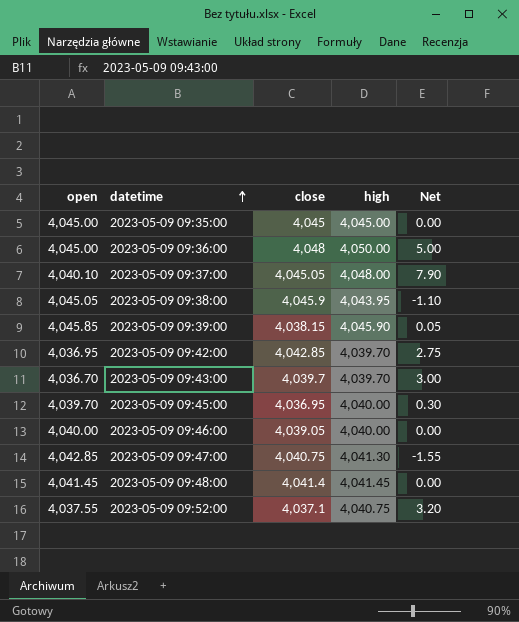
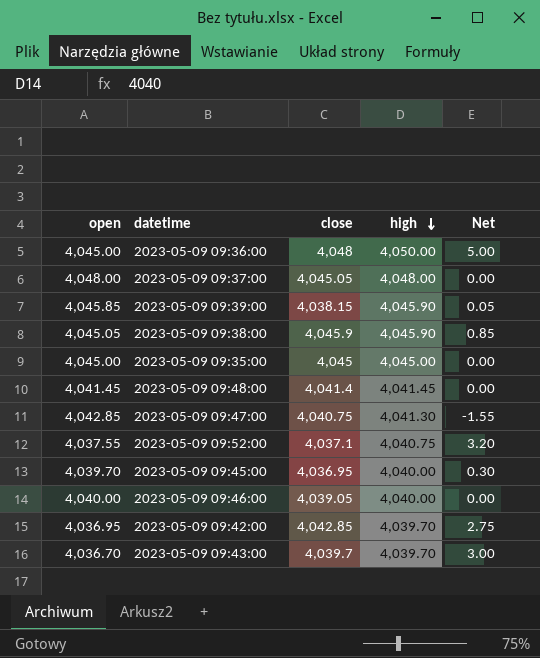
row order: datetime ascending -> high descending
2023-05-09 09:37:00 | open: 4,040.10 -> 4,048.00
2023-05-09 09:37:00 | Net: 7.90 -> 0.00
2023-05-09 09:38:00 | high: 4,043.95 -> 4,045.90
2023-05-09 09:38:00 | Net: -1.10 -> 0.85

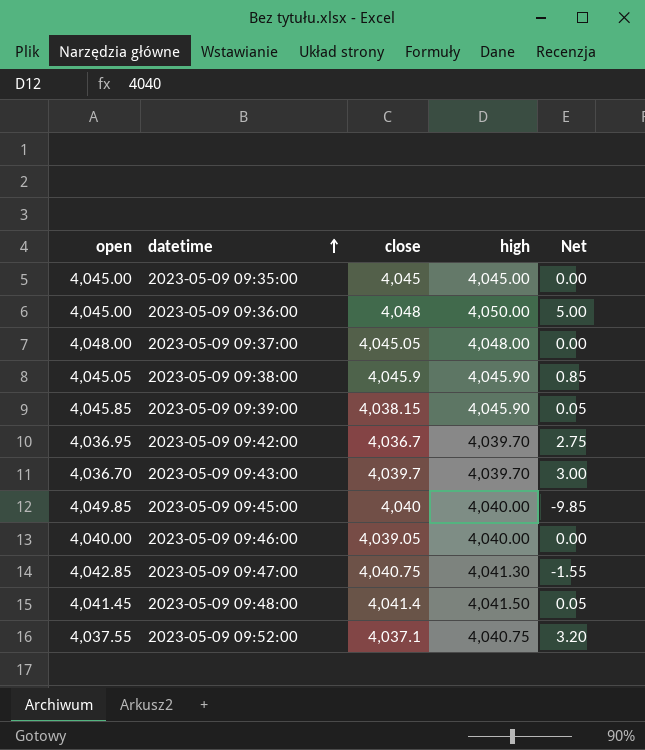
row order: high descending -> datetime ascending
2023-05-09 09:42:00 | close: 4,042.85 -> 4,036.7
2023-05-09 09:45:00 | open: 4,039.70 -> 4,049.85
2023-05-09 09:45:00 | close: 4,036.95 -> 4,040
2023-05-09 09:45:00 | Net: 0.30 -> -9.85
2023-05-09 09:48:00 | high: 4,041.45 -> 4,041.50
2023-05-09 09:48:00 | Net: 0.00 -> 0.05

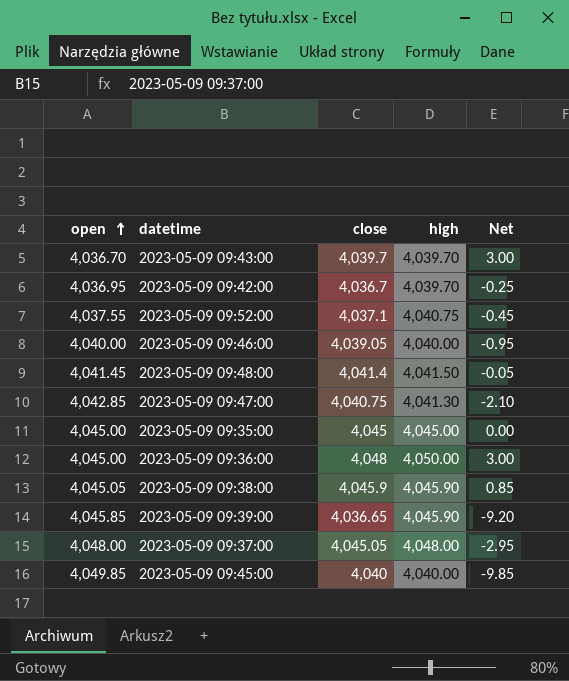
row order: datetime ascending -> open ascending
column Net | formula: [high] - [open] -> [close] - [open]
2023-05-09 09:39:00 | close: 4,038.15 -> 4,036.65

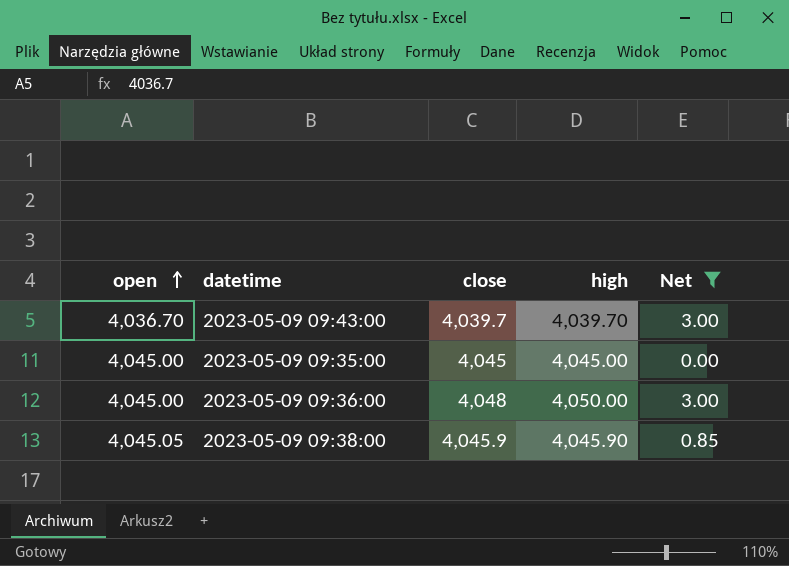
filter: none -> Net >= 0.00

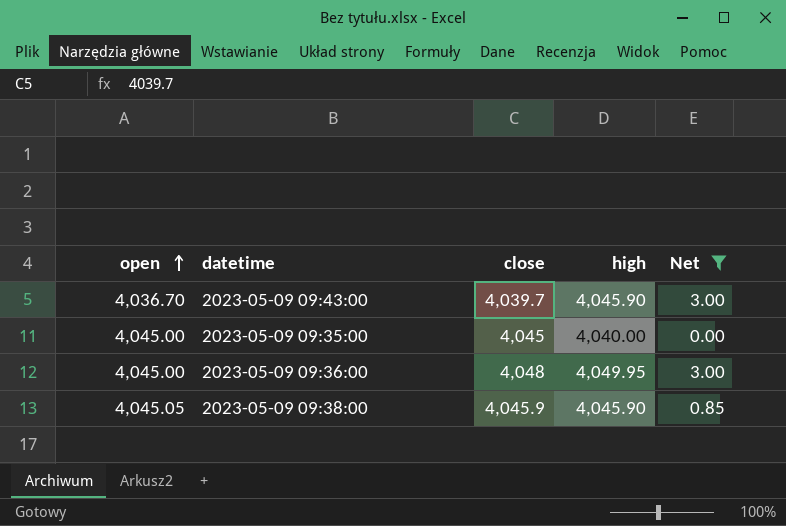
2023-05-09 09:43:00 | high: 4,039.70 -> 4,045.90
2023-05-09 09:35:00 | high: 4,045.00 -> 4,040.00
2023-05-09 09:36:00 | high: 4,050.00 -> 4,049.95

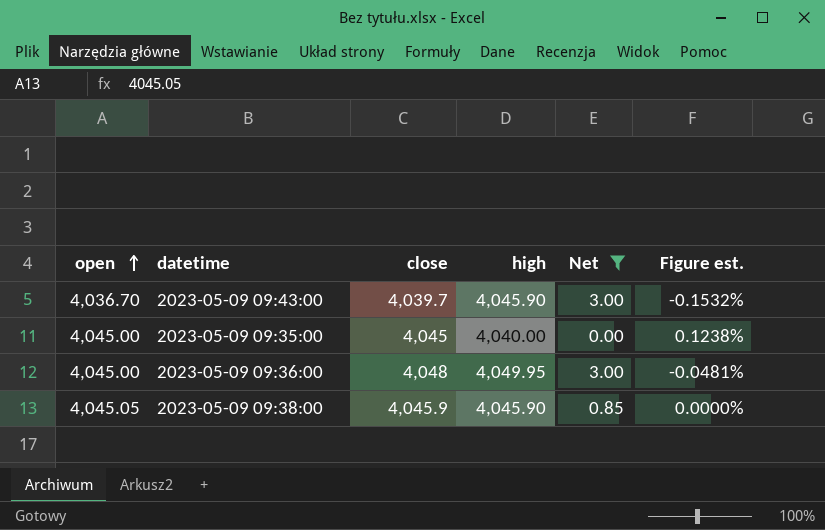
column Figure est. | formula: none -> ([close] - [high]) / [high]

